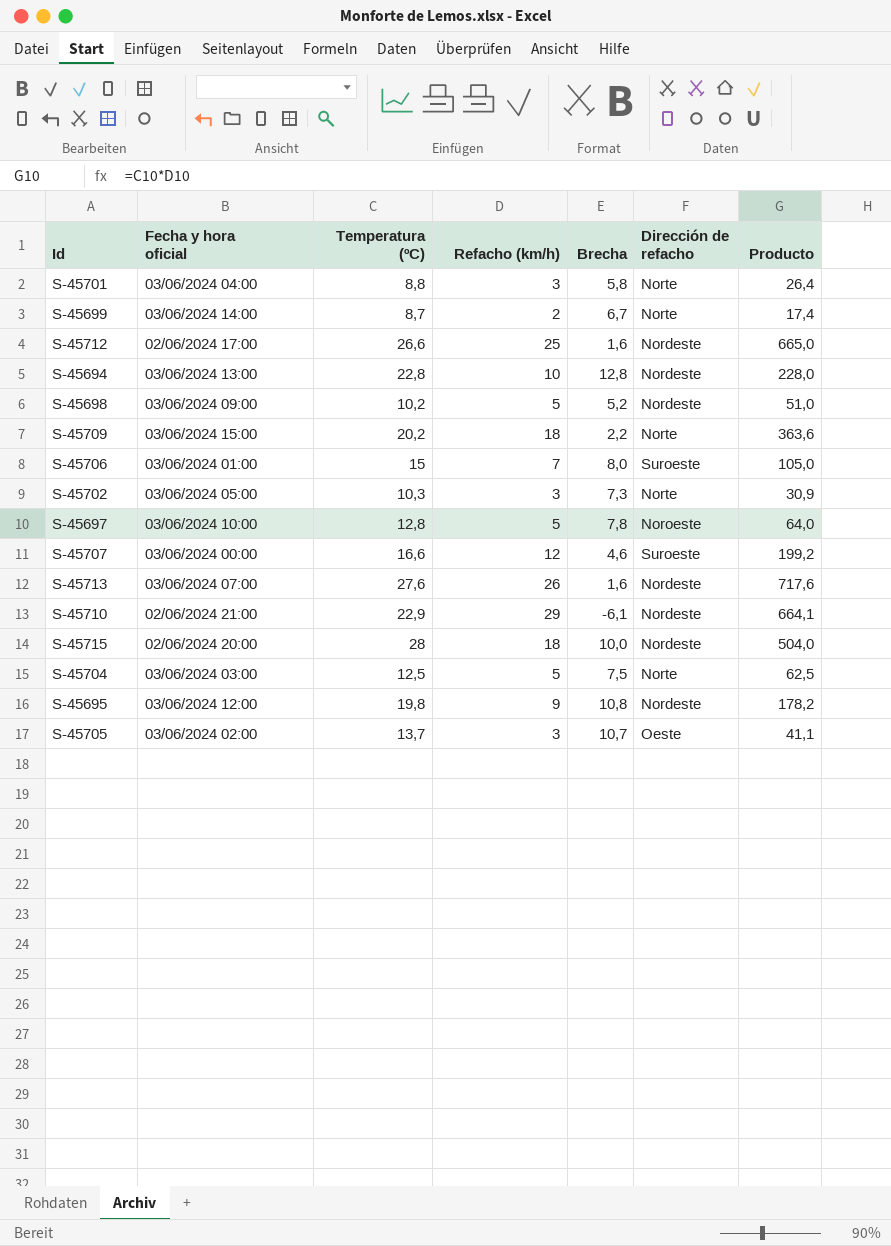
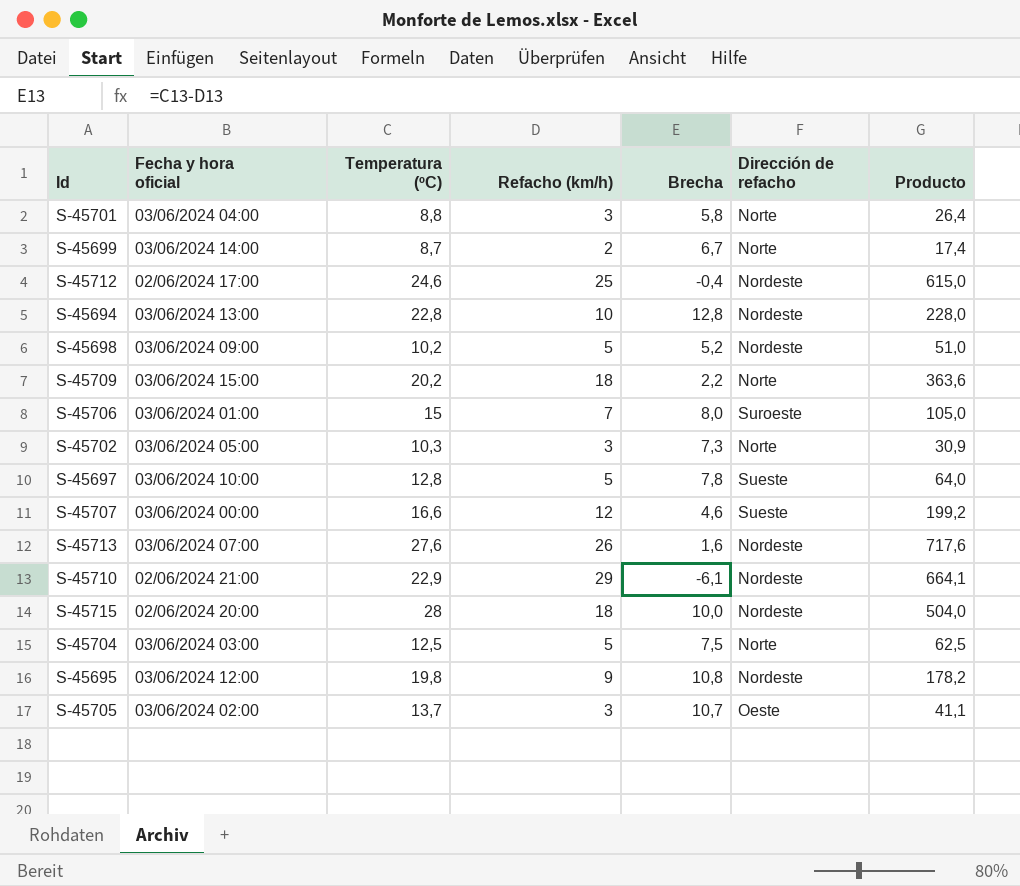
S-45712 | Temperatura (ºC): 26,6 -> 24,6
S-45712 | Brecha: 1,6 -> -0,4
S-45712 | Producto: 665,0 -> 615,0
S-45697 | Dirección de refacho: Noroeste -> Sueste
S-45707 | Dirección de refacho: Suroeste -> Sueste

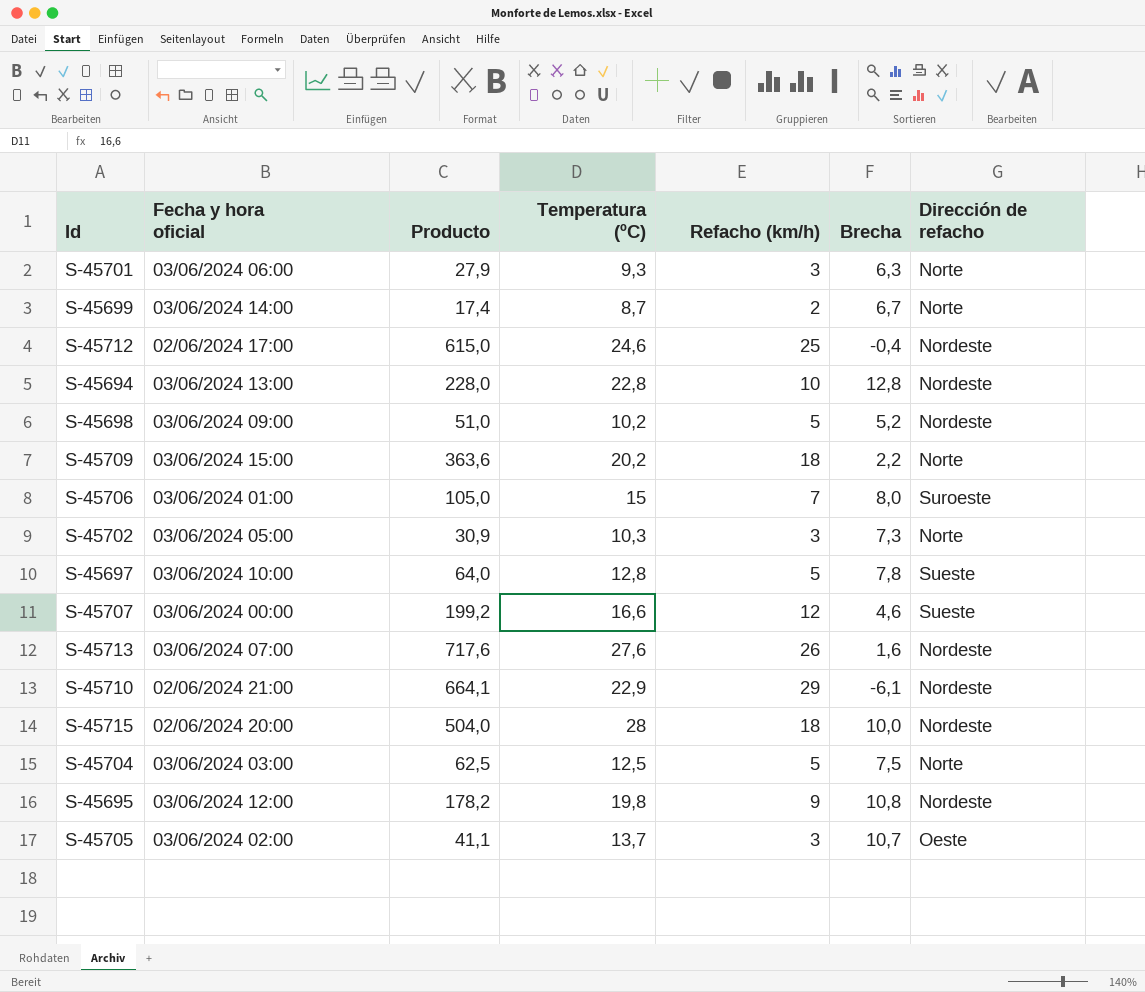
column Producto | position: 7 -> 3
S-45701 | Fecha y hora oficial: 03/06/2024 04:00 -> 03/06/2024 06:00
S-45701 | Producto: 26,4 -> 27,9
S-45701 | Temperatura (ºC): 8,8 -> 9,3
S-45701 | Brecha: 5,8 -> 6,3

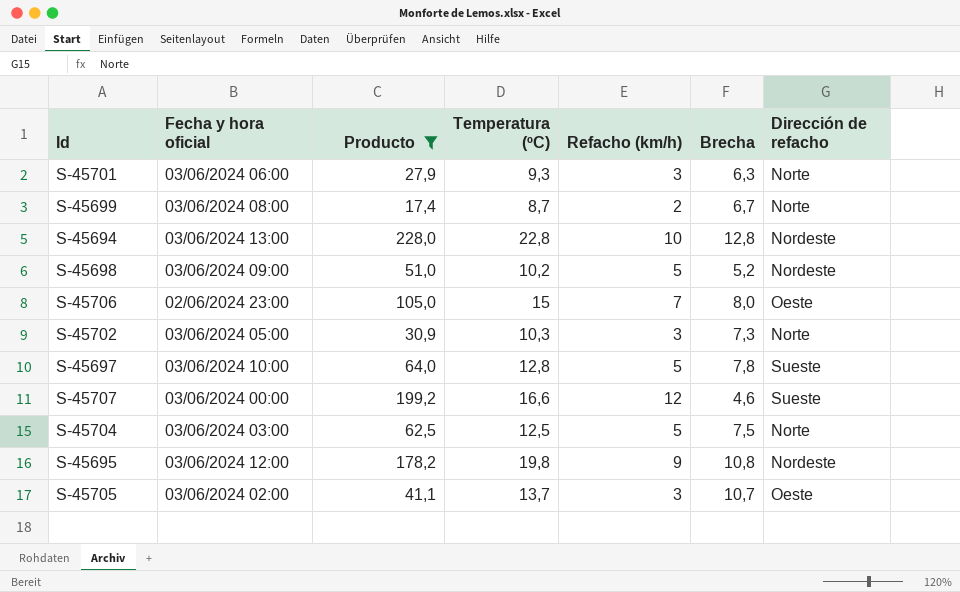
filter: none -> Producto <= 228,0
S-45699 | Fecha y hora oficial: 03/06/2024 14:00 -> 03/06/2024 08:00
S-45706 | Fecha y hora oficial: 03/06/2024 01:00 -> 02/06/2024 23:00
S-45706 | Dirección de refacho: Suroeste -> Oeste

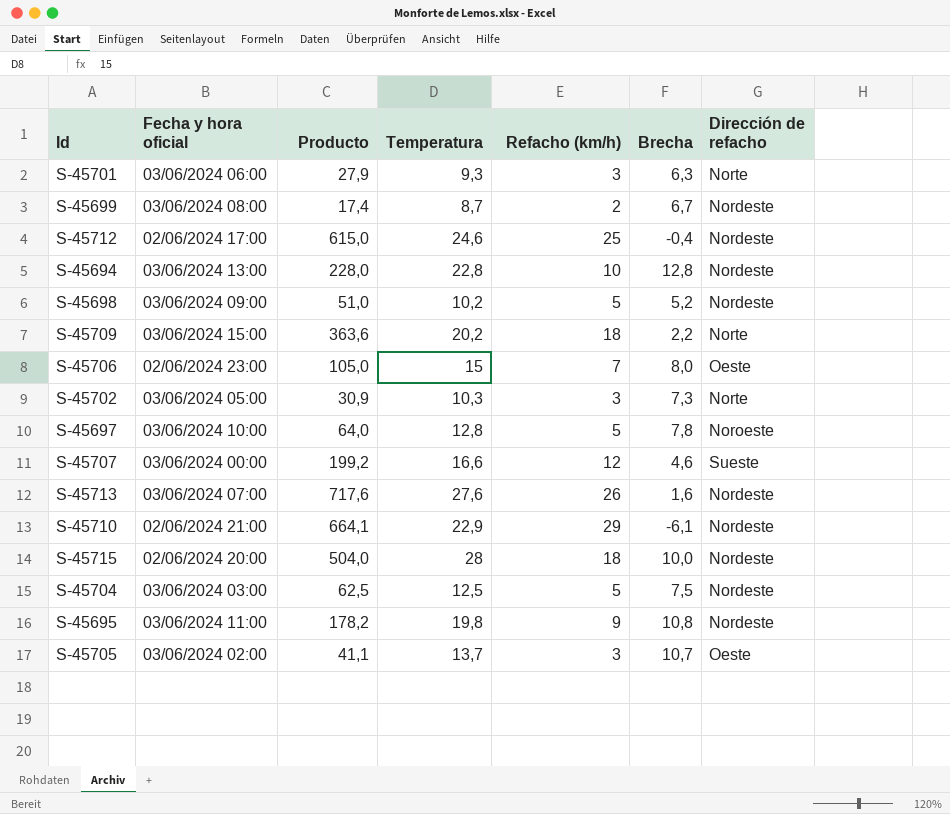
filter: Producto <= 228,0 -> none
column name: Temperatura (ºC) -> Temperatura
S-45699 | Dirección de refacho: Norte -> Nordeste
S-45697 | Dirección de refacho: Sueste -> Noroeste
S-45704 | Dirección de refacho: Norte -> Nordeste
S-45695 | Fecha y hora oficial: 03/06/2024 12:00 -> 03/06/2024 11:00

